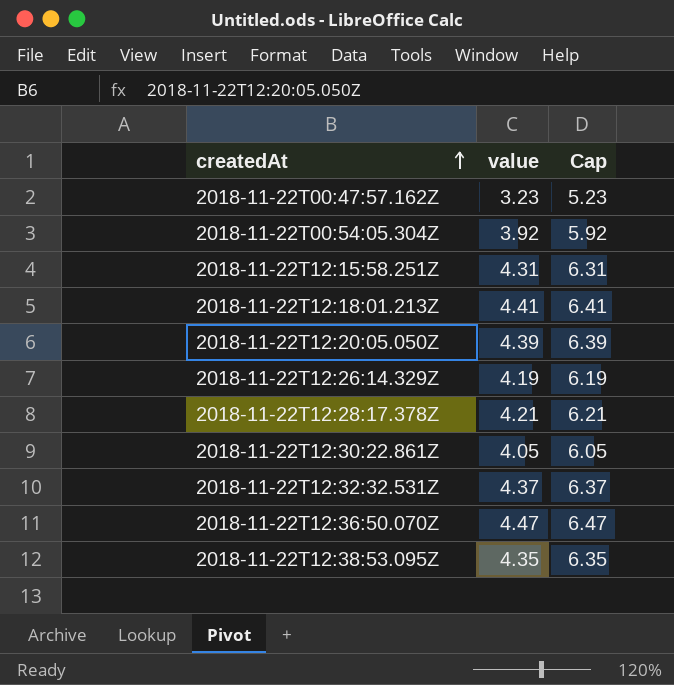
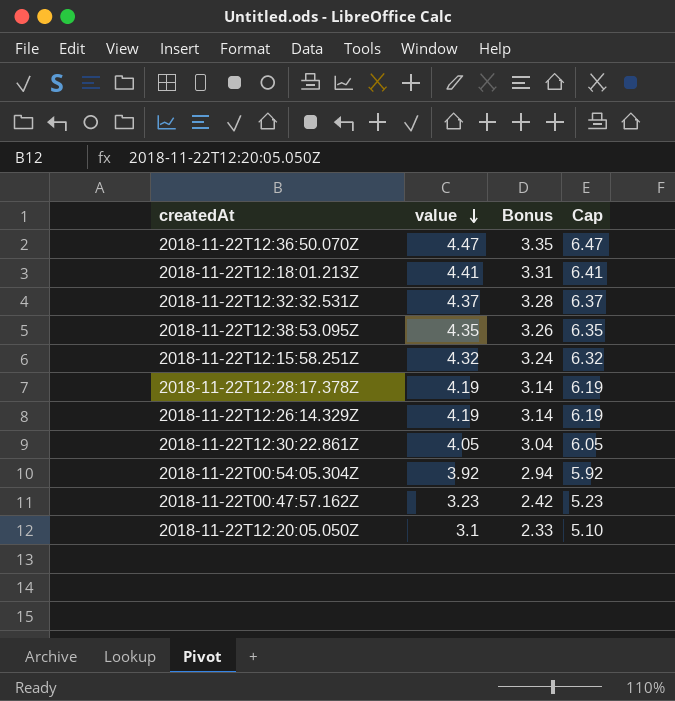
row order: createdAt ascending -> value descending
column Bonus | formula: none -> [value] * 0.75
2018-11-22T12:15:58.251Z | value: 4.31 -> 4.32
2018-11-22T12:15:58.251Z | Cap: 6.31 -> 6.32
2018-11-22T12:28:17.378Z | value: 4.21 -> 4.19
2018-11-22T12:28:17.378Z | Cap: 6.21 -> 6.19
2018-11-22T12:20:05.050Z | value: 4.39 -> 3.1
2018-11-22T12:20:05.050Z | Cap: 6.39 -> 5.10

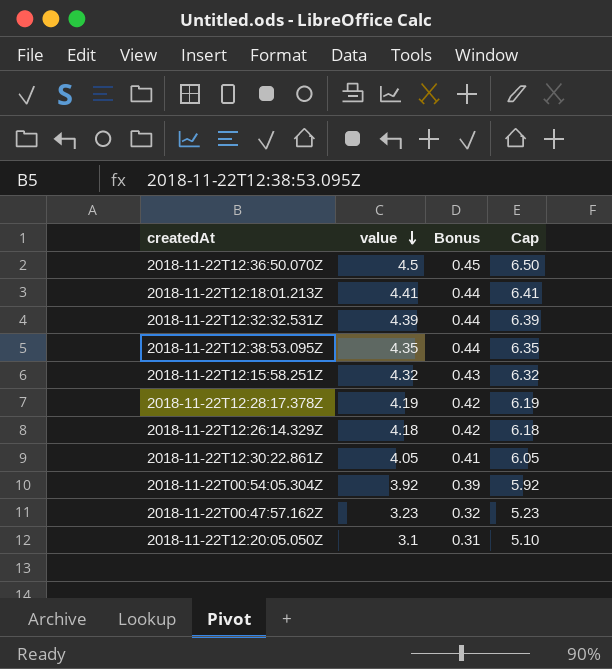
column Bonus | formula: [value] * 0.75 -> [value] * 0.1
2018-11-22T12:36:50.070Z | value: 4.47 -> 4.5
2018-11-22T12:36:50.070Z | Cap: 6.47 -> 6.50
2018-11-22T12:32:32.531Z | value: 4.37 -> 4.39
2018-11-22T12:32:32.531Z | Cap: 6.37 -> 6.39
2018-11-22T12:26:14.329Z | value: 4.19 -> 4.18
2018-11-22T12:26:14.329Z | Cap: 6.19 -> 6.18

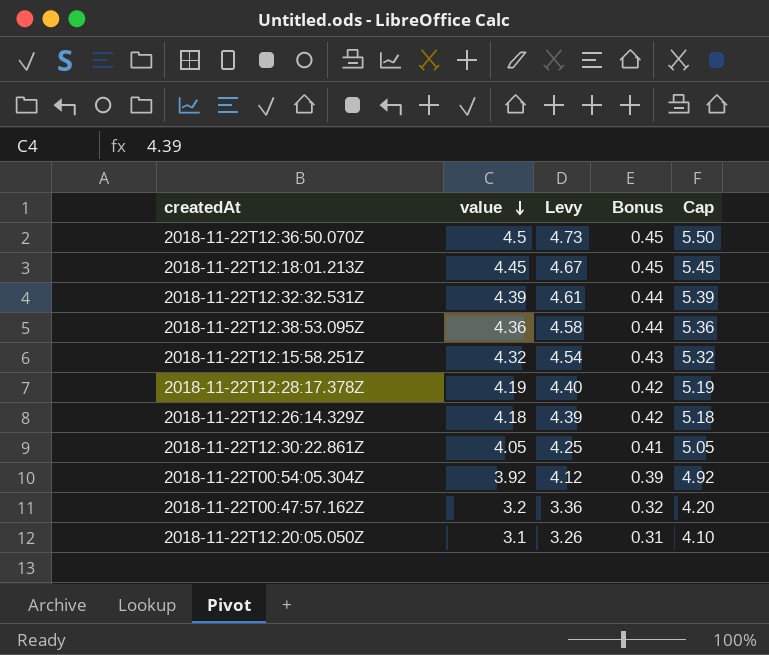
column Levy | formula: none -> [value] * 1.05
column Cap | formula: [value] + 2 -> [value] + 1
2018-11-22T12:18:01.213Z | value: 4.41 -> 4.45
2018-11-22T12:18:01.213Z | Bonus: 0.44 -> 0.45
2018-11-22T12:38:53.095Z | value: 4.35 -> 4.36
2018-11-22T00:47:57.162Z | value: 3.23 -> 3.2

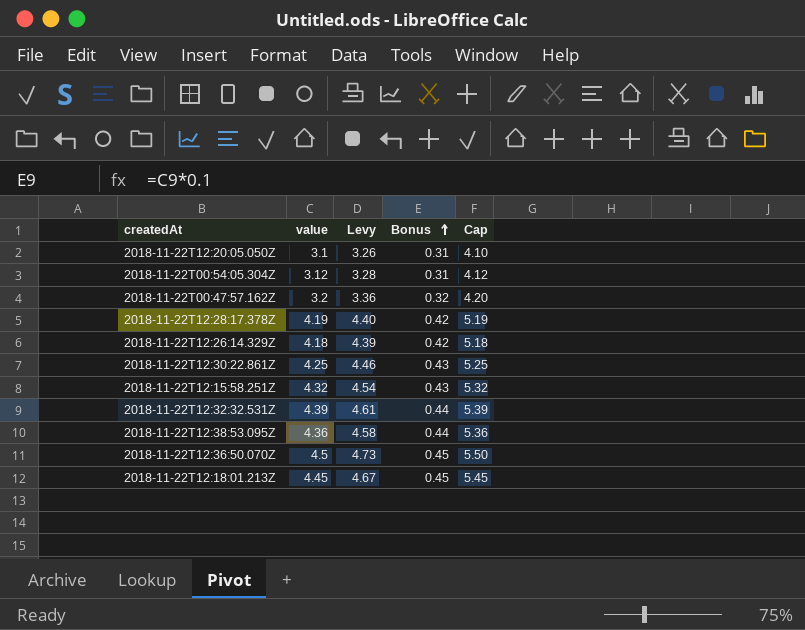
row order: value descending -> Bonus ascending
2018-11-22T00:54:05.304Z | value: 3.92 -> 3.12
2018-11-22T00:54:05.304Z | Levy: 4.12 -> 3.28
2018-11-22T00:54:05.304Z | Bonus: 0.39 -> 0.31
2018-11-22T00:54:05.304Z | Cap: 4.92 -> 4.12
2018-11-22T12:30:22.861Z | value: 4.05 -> 4.25
2018-11-22T12:30:22.861Z | Levy: 4.25 -> 4.46
2018-11-22T12:30:22.861Z | Bonus: 0.41 -> 0.43
2018-11-22T12:30:22.861Z | Cap: 5.05 -> 5.25

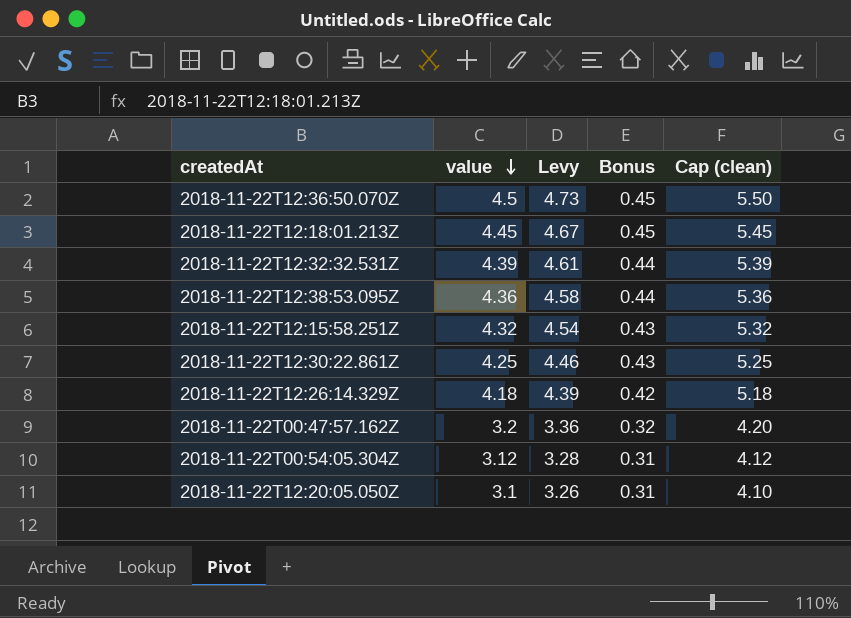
row order: Bonus ascending -> value descending
column name: Cap -> Cap (clean)
row 2018-11-22T12:28:17.378Z: 4.19 | 4.40 | 0.42 | 5.19 -> none

